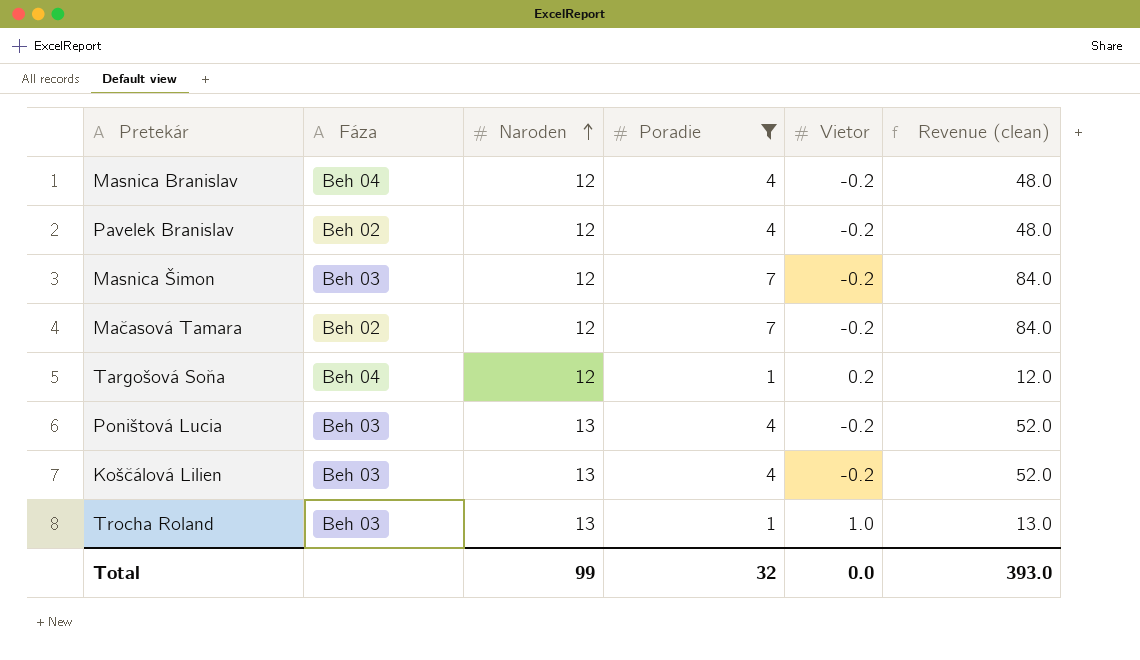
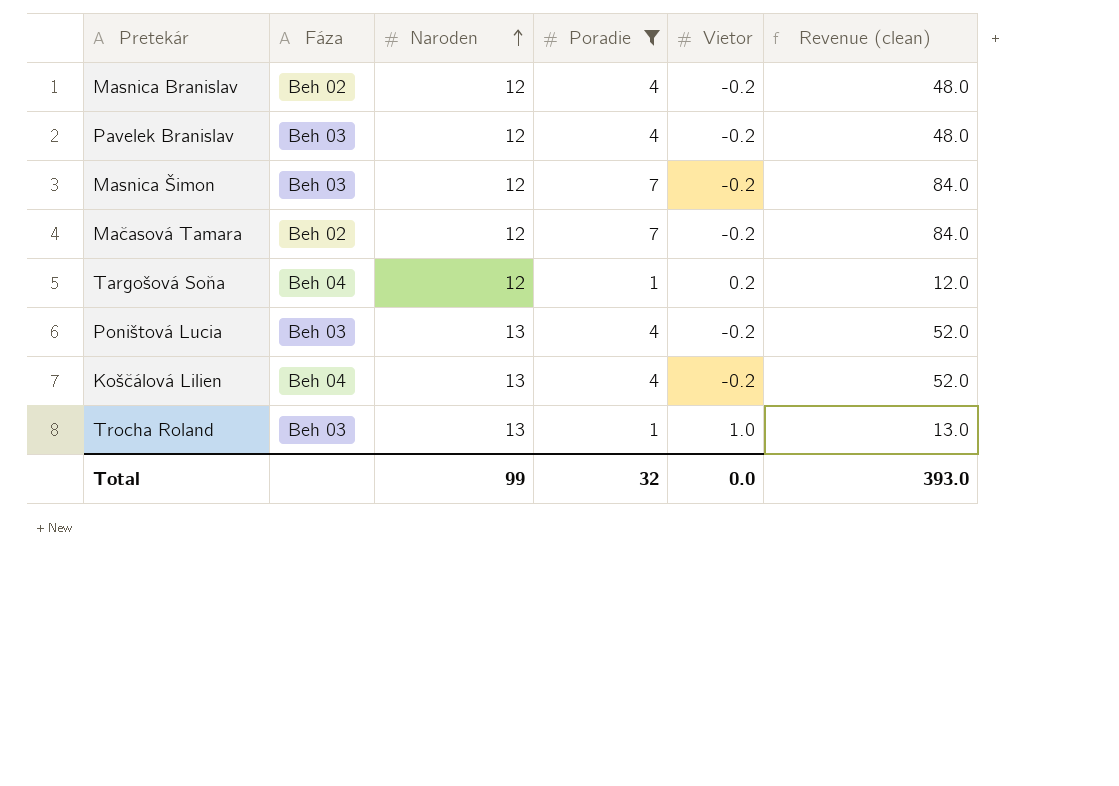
Masnica Branislav | Fáza: Beh 04 -> Beh 02
Pavelek Branislav | Fáza: Beh 02 -> Beh 03
Koščálová Lilien | Fáza: Beh 03 -> Beh 04

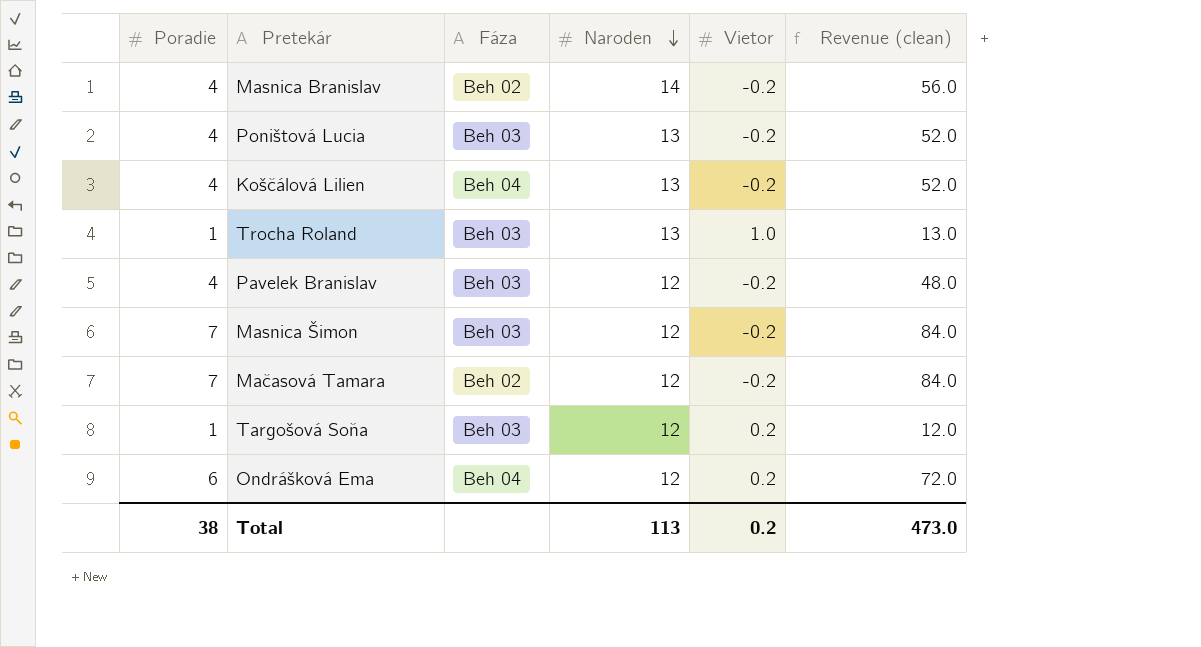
filter: Poradie != 6 -> none
row order: Naroden ascending -> Naroden descending
column Poradie | position: 4 -> 1
Masnica Branislav | Naroden: 12 -> 14
Masnica Branislav | Revenue (clean): 48.0 -> 56.0
Targošová Soňa | Fáza: Beh 04 -> Beh 03
Total | Poradie: 32 -> 38
Total | Naroden: 99 -> 113
Total | Vietor: 0.0 -> 0.2
Total | Revenue (clean): 393.0 -> 473.0

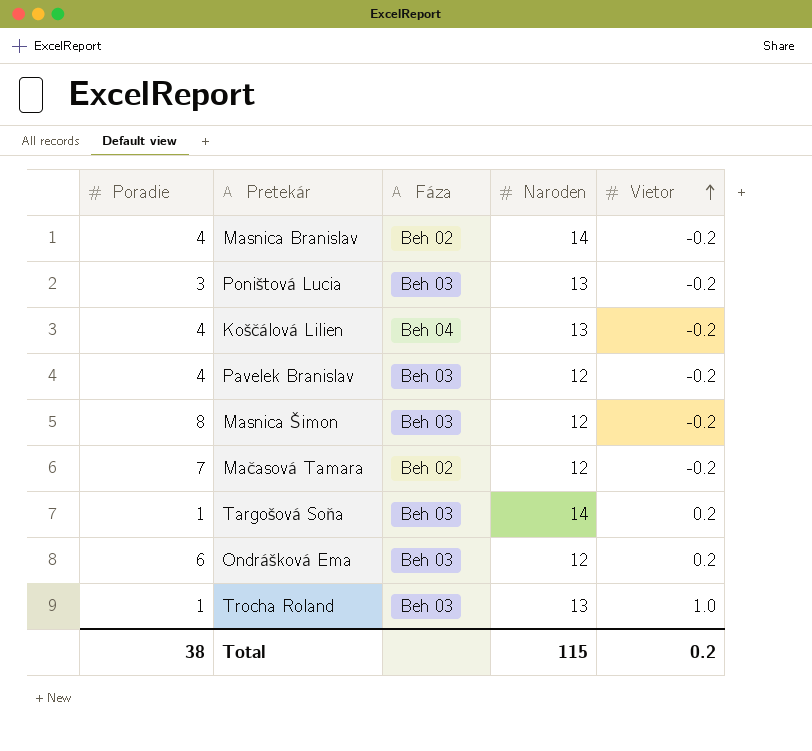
row order: Naroden descending -> Vietor ascending
column Revenue (clean) | formula: [Poradie] * [Naroden] -> none
Poništová Lucia | Poradie: 4 -> 3
Masnica Šimon | Poradie: 7 -> 8
Targošová Soňa | Naroden: 12 -> 14
Ondrášková Ema | Fáza: Beh 04 -> Beh 03
Total | Naroden: 113 -> 115

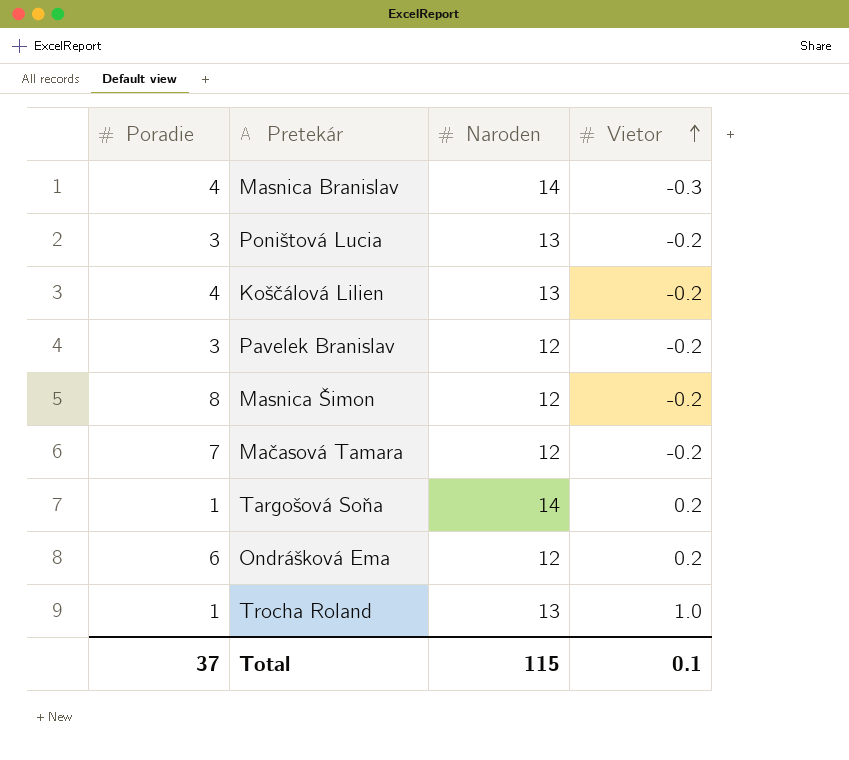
column Fáza | position: 3 -> none
Masnica Branislav | Vietor: -0.2 -> -0.3
Pavelek Branislav | Poradie: 4 -> 3
Total | Poradie: 38 -> 37
Total | Vietor: 0.2 -> 0.1

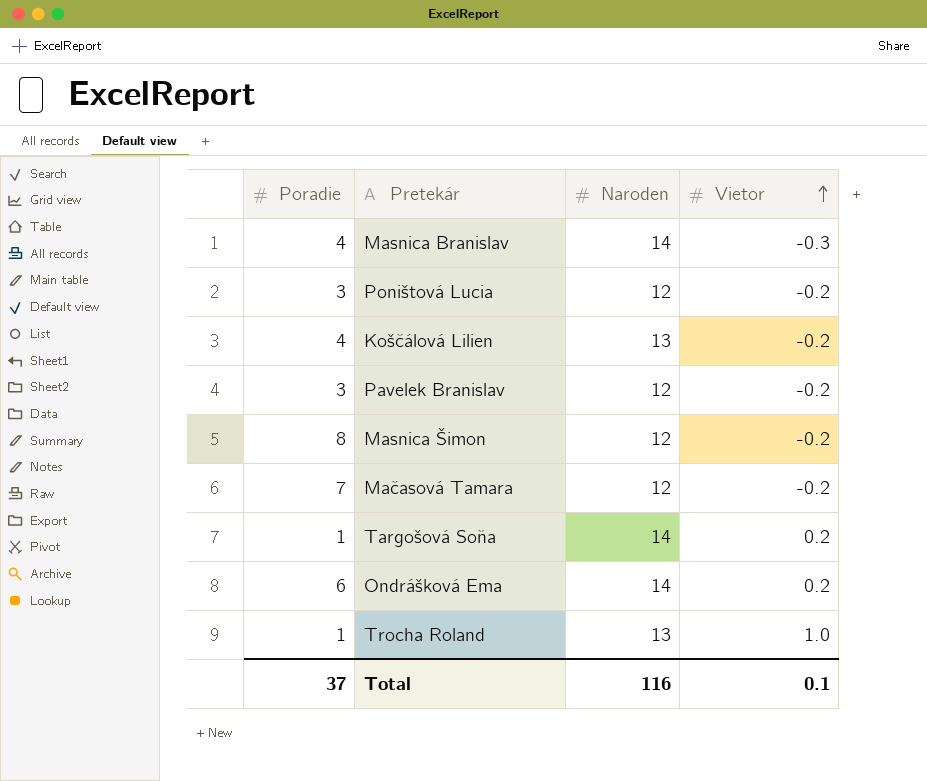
Poništová Lucia | Naroden: 13 -> 12
Ondrášková Ema | Naroden: 12 -> 14
Total | Naroden: 115 -> 116

